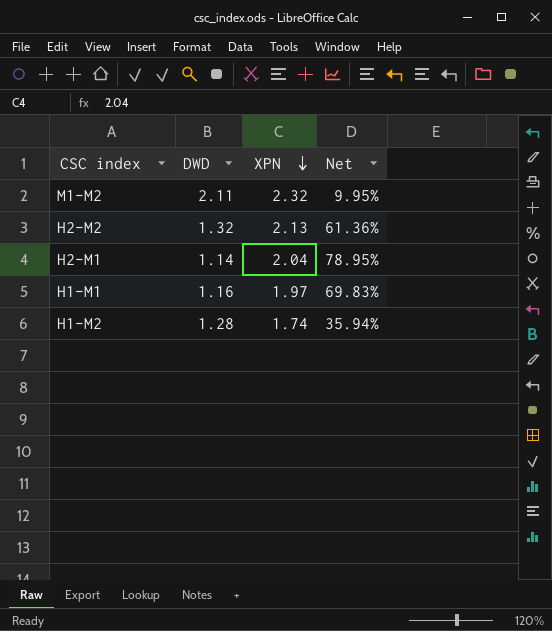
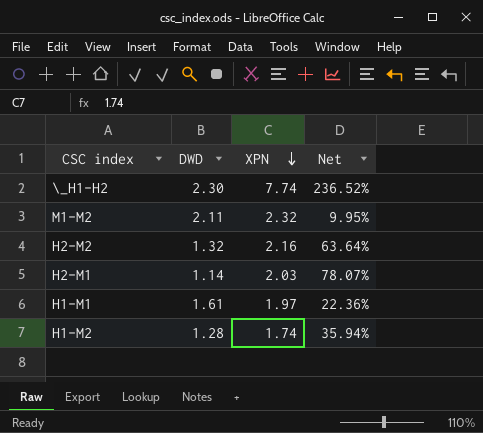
row \_H1-H2: none -> 2.30 | 7.74 | 236.52%
H2-M2 | XPN: 2.13 -> 2.16
H2-M2 | Net: 61.36% -> 63.64%
H2-M1 | XPN: 2.04 -> 2.03
H2-M1 | Net: 78.95% -> 78.07%
H1-M1 | DWD: 1.16 -> 1.61
H1-M1 | Net: 69.83% -> 22.36%

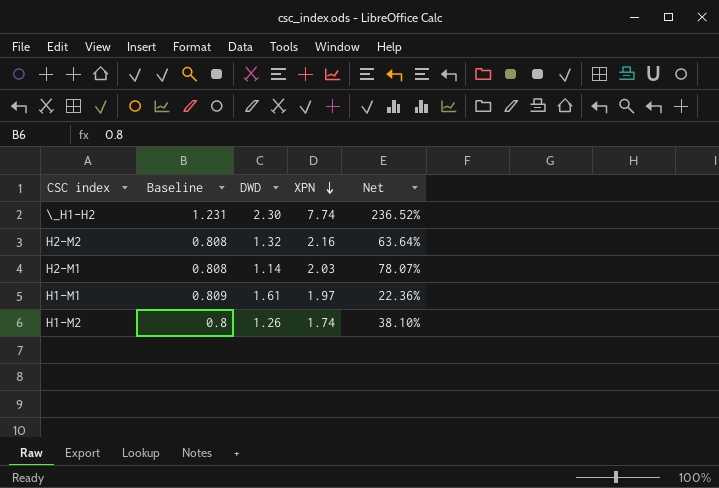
column Baseline | position: none -> 2
row M1-M2: 2.11 | 2.32 | 9.95% -> none
H1-M2 | DWD: 1.28 -> 1.26
H1-M2 | Net: 35.94% -> 38.10%

